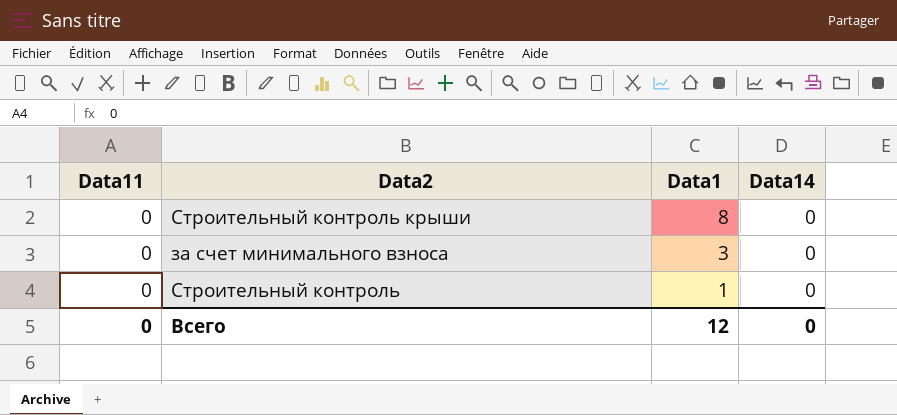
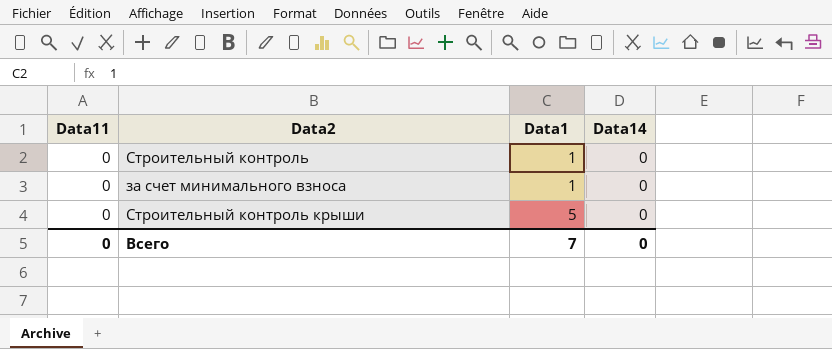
row order: Data1 descending -> Data1 ascending
за счет минимального взноса | Data1: 3 -> 1
Строительный контроль крыши | Data1: 8 -> 5
Всего | Data1: 12 -> 7

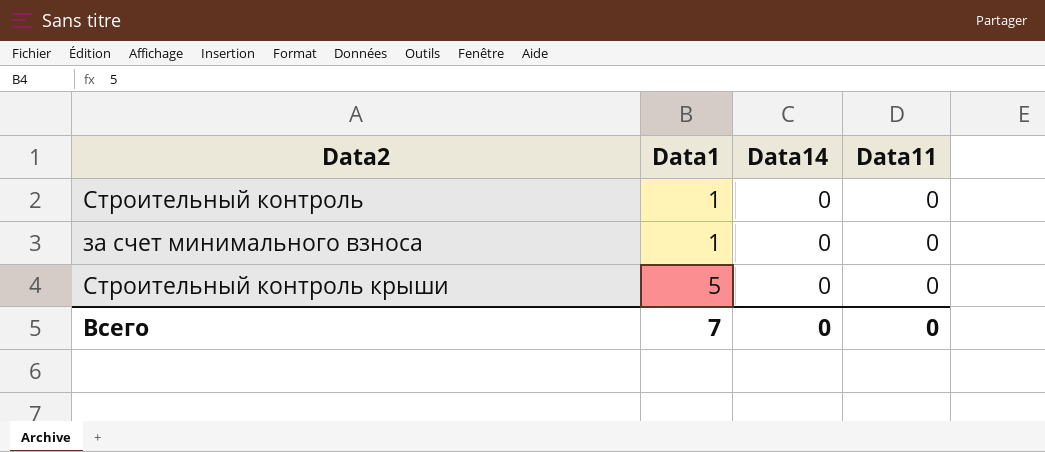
column Data11 | position: 1 -> 4

